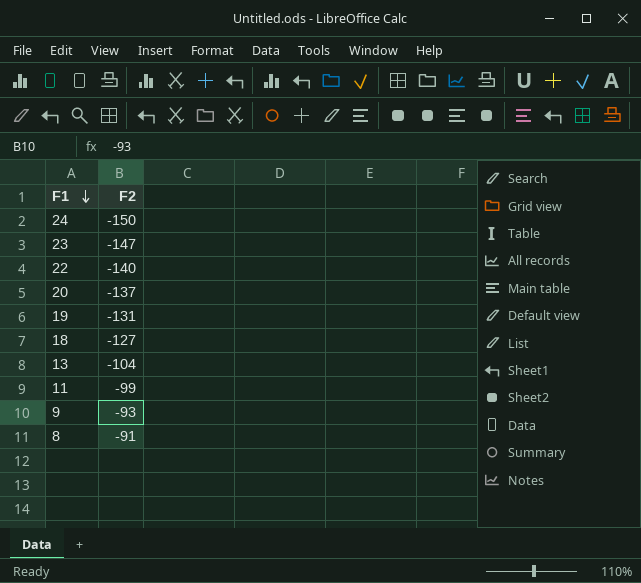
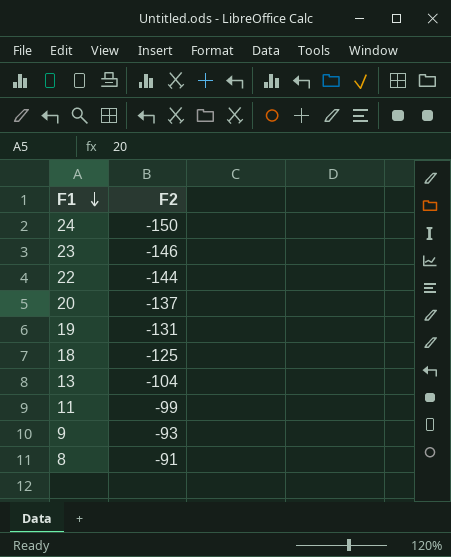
23 | F2: -147 -> -146
22 | F2: -140 -> -144
18 | F2: -127 -> -125

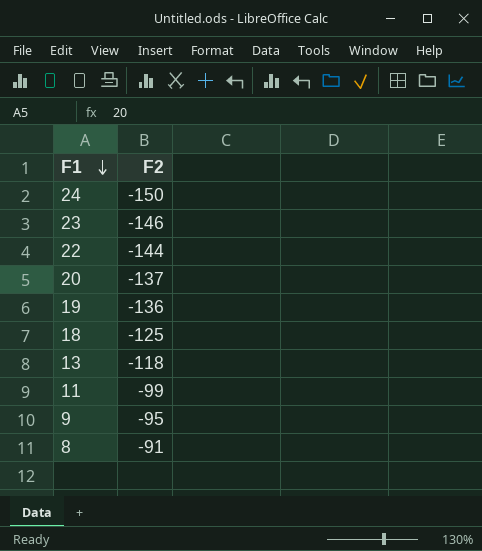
19 | F2: -131 -> -136
13 | F2: -104 -> -118
9 | F2: -93 -> -95

